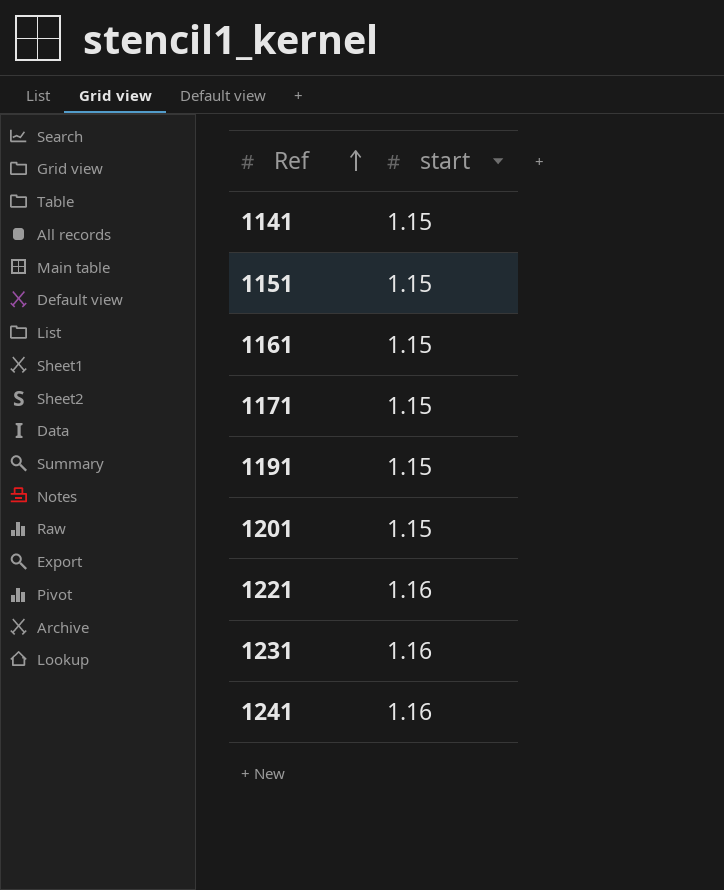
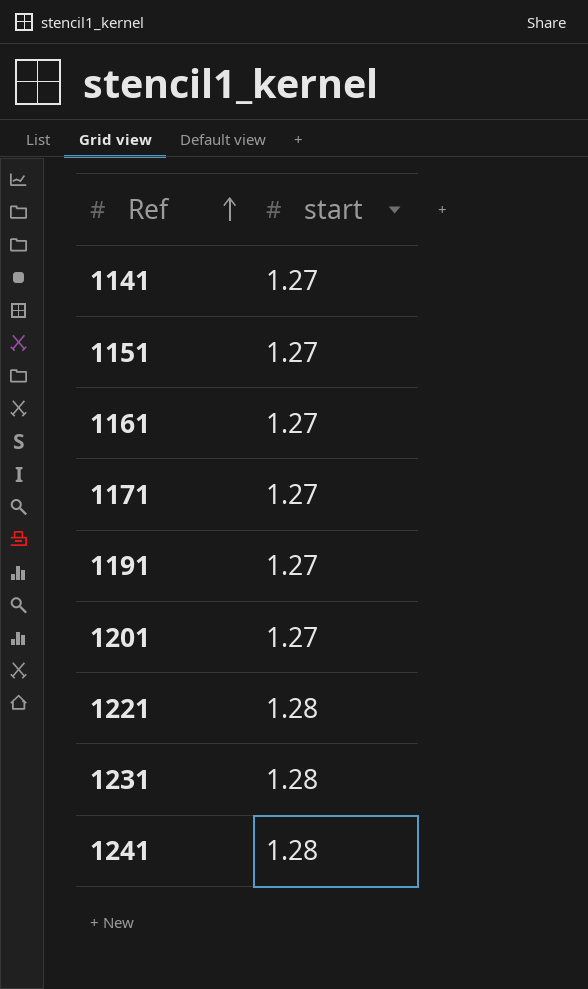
1141 | start: 1.15 -> 1.27
1151 | start: 1.15 -> 1.27
1161 | start: 1.15 -> 1.27
1171 | start: 1.15 -> 1.27
1191 | start: 1.15 -> 1.27
1201 | start: 1.15 -> 1.27
1221 | start: 1.16 -> 1.28
1231 | start: 1.16 -> 1.28
1241 | start: 1.16 -> 1.28

